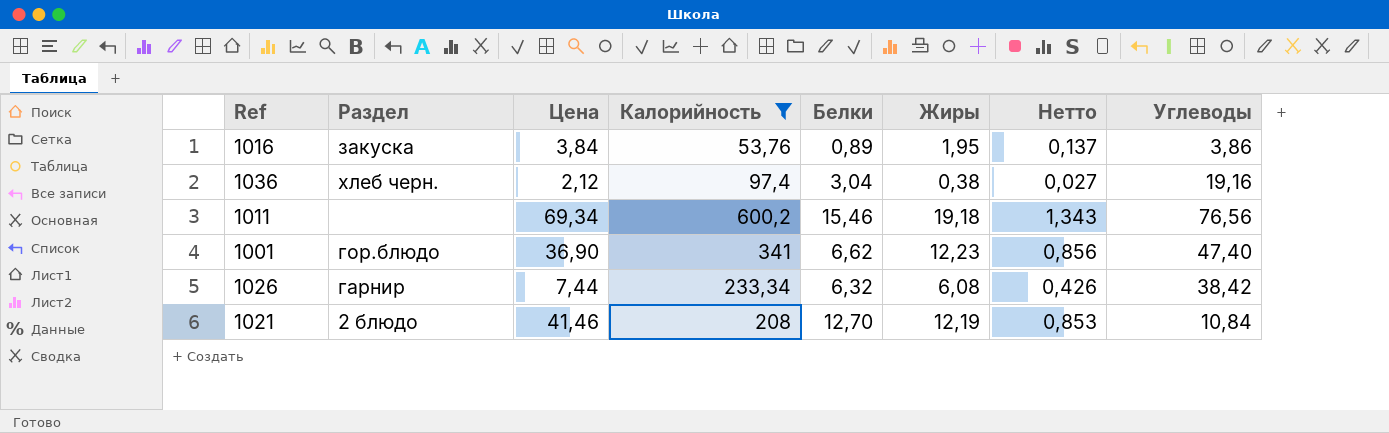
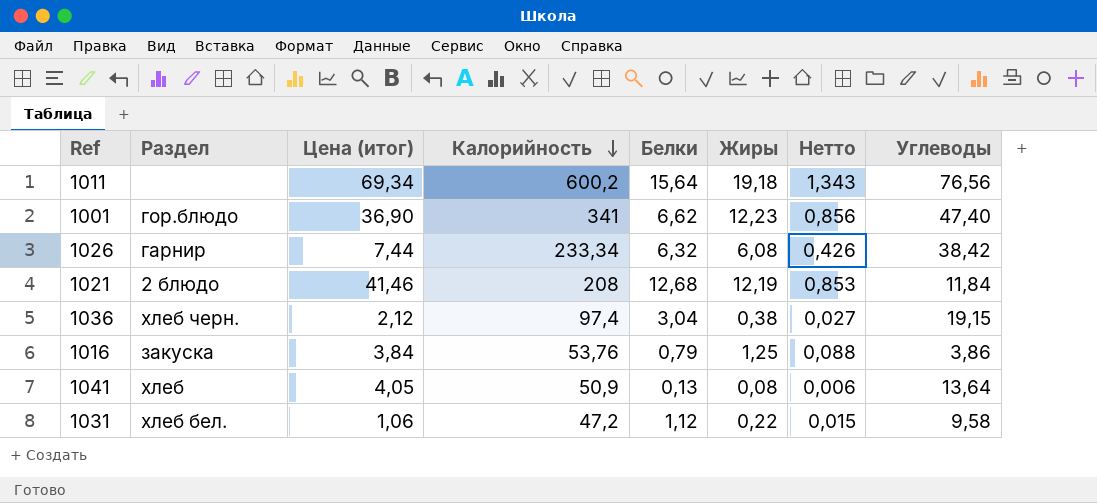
filter: Калорийность >= 53,76 -> none
row order: none -> Калорийность descending
column name: Цена -> Цена (итог)
1011 | Белки: 15,46 -> 15,64
1021 | Белки: 12,70 -> 12,68
1021 | Углеводы: 10,84 -> 11,84
1036 | Углеводы: 19,16 -> 19,15
1016 | Белки: 0,89 -> 0,79
1016 | Жиры: 1,95 -> 1,25
1016 | Нетто: 0,137 -> 0,088

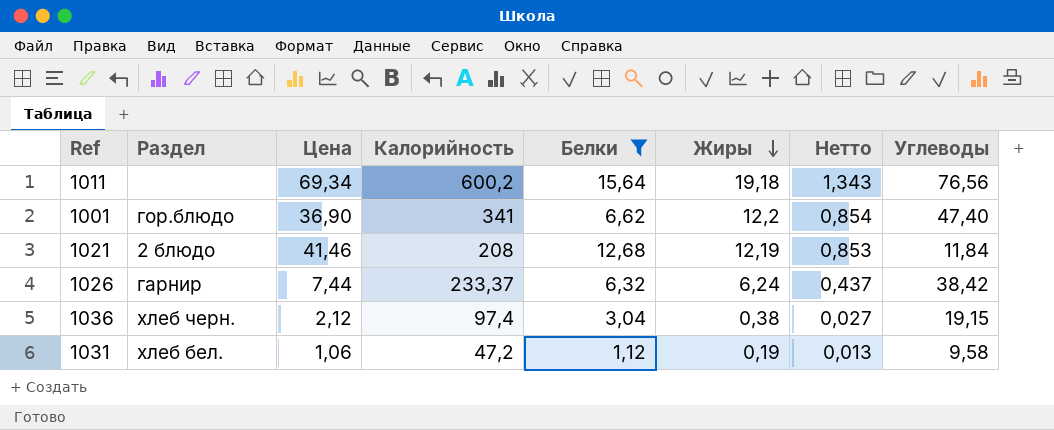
filter: none -> Белки >= 1,12
row order: Калорийность descending -> Жиры descending
column name: Цена (итог) -> Цена
1001 | Жиры: 12,23 -> 12,2
1001 | Нетто: 0,856 -> 0,854
1026 | Калорийность: 233,34 -> 233,37
1026 | Жиры: 6,08 -> 6,24
1026 | Нетто: 0,426 -> 0,437
1031 | Жиры: 0,22 -> 0,19
1031 | Нетто: 0,015 -> 0,013

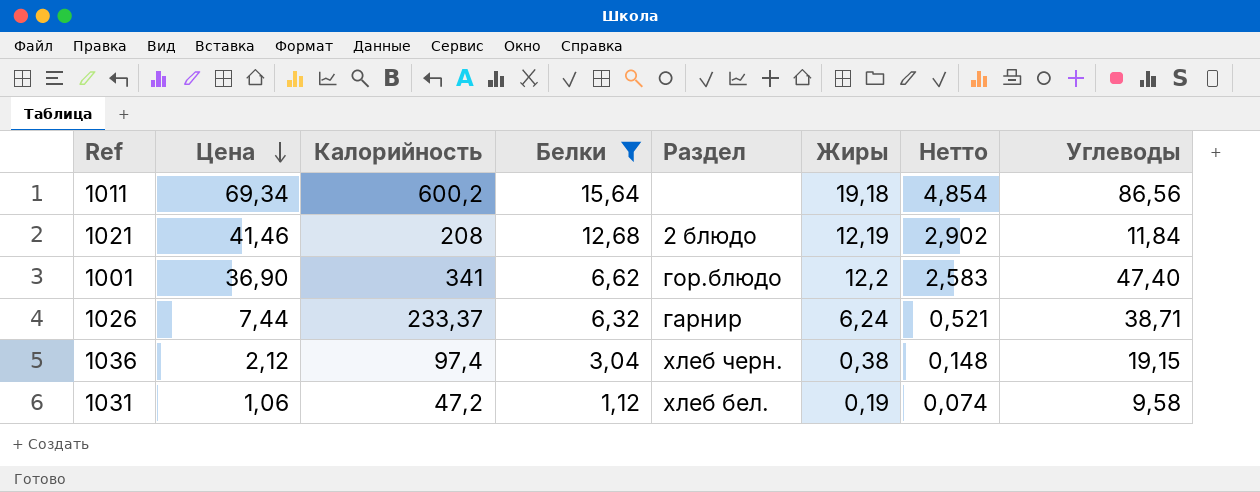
row order: Жиры descending -> Цена descending
column Раздел | position: 2 -> 5
column Нетто | formula: [Жиры] * 0,07 -> [Цена] * 0,07
1011 | Углеводы: 76,56 -> 86,56
1026 | Углеводы: 38,42 -> 38,71

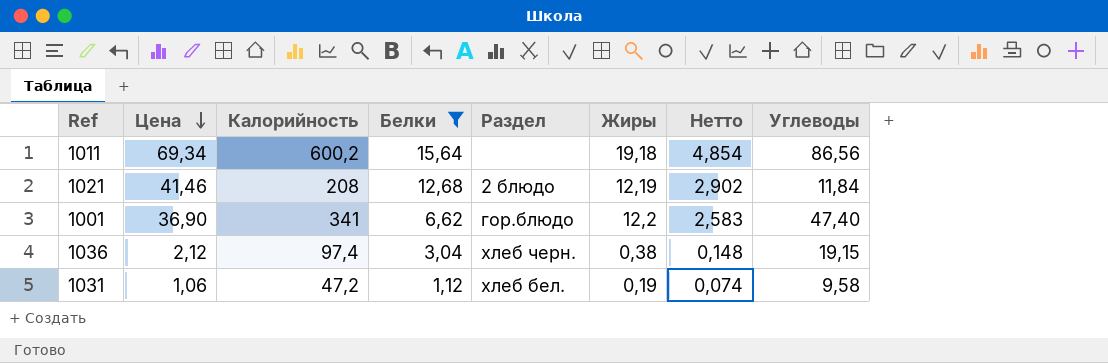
row 1026: 7,44 | 233,37 | 6,32 | гарнир | 6,24 | 0,521 | 38,71 -> none

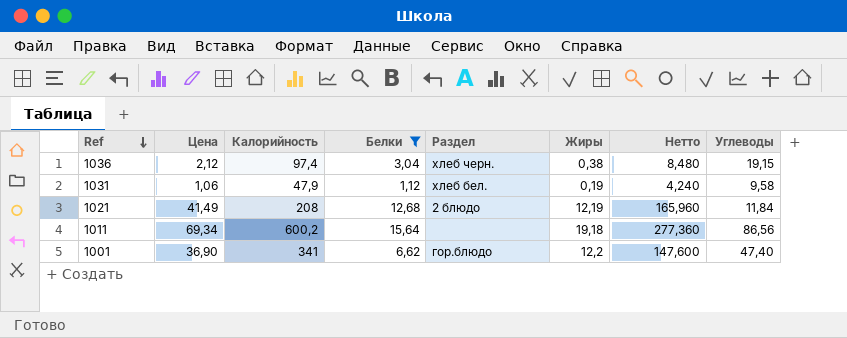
row order: Цена descending -> Ref descending
column Нетто | formula: [Цена] * 0,07 -> [Цена] * 4
1031 | Калорийность: 47,2 -> 47,9
1021 | Цена: 41,46 -> 41,49

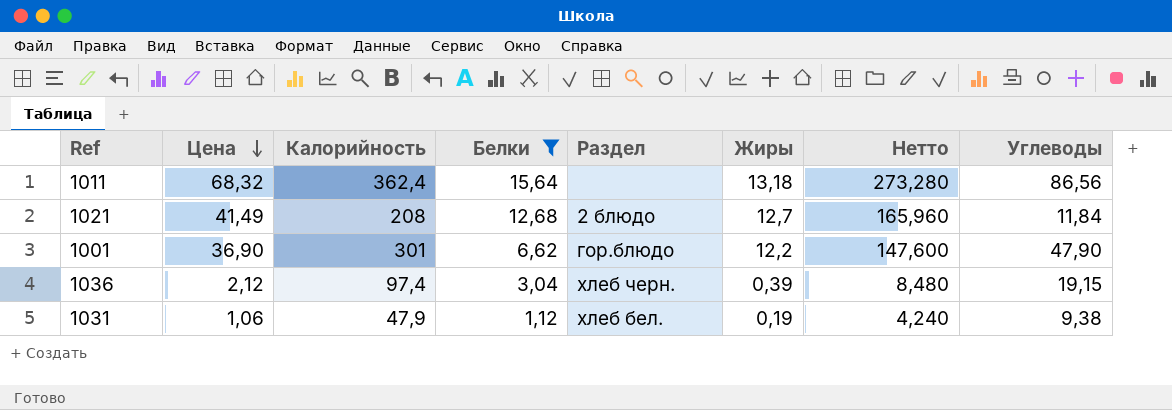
row order: Ref descending -> Цена descending
1011 | Цена: 69,34 -> 68,32
1011 | Калорийность: 600,2 -> 362,4
1011 | Жиры: 19,18 -> 13,18
1011 | Нетто: 277,360 -> 273,280
1021 | Жиры: 12,19 -> 12,7
1001 | Калорийность: 341 -> 301
1001 | Углеводы: 47,40 -> 47,90
1036 | Жиры: 0,38 -> 0,39
1031 | Углеводы: 9,58 -> 9,38

